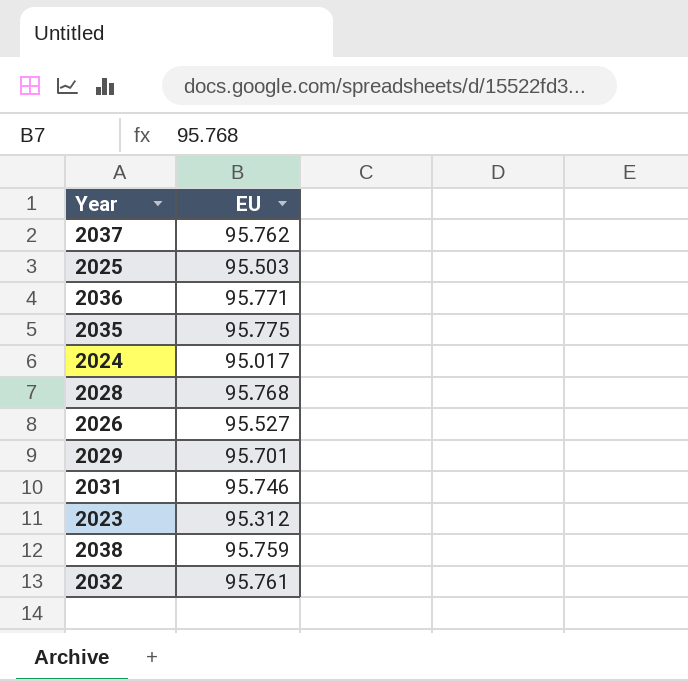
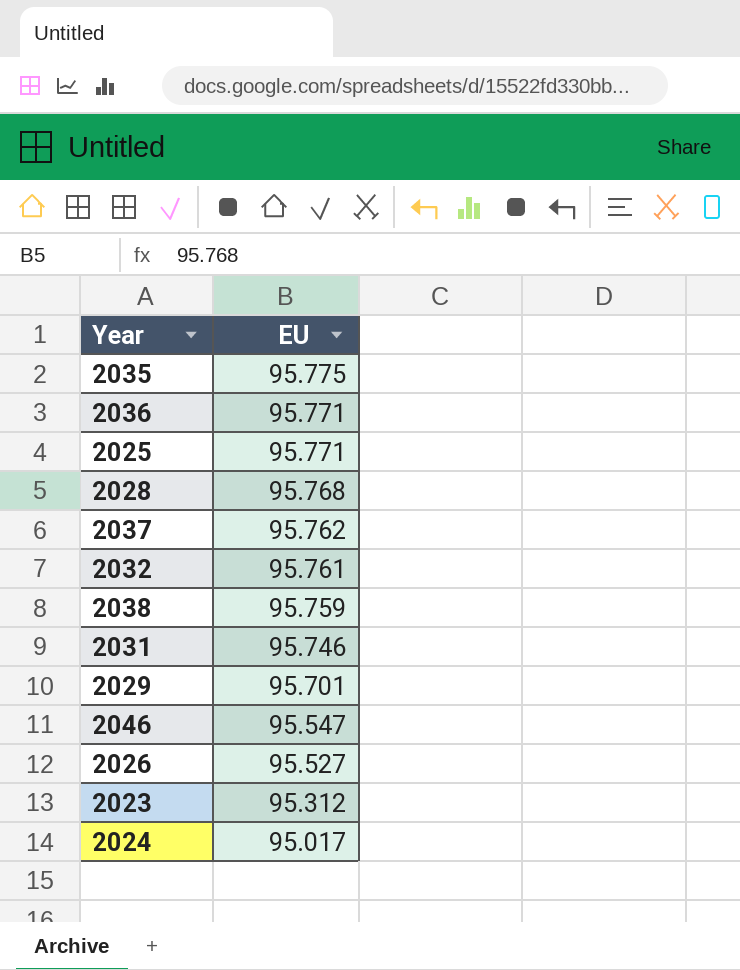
row order: none -> EU descending
2025 | EU: 95.503 -> 95.771
row 2046: none -> 95.547

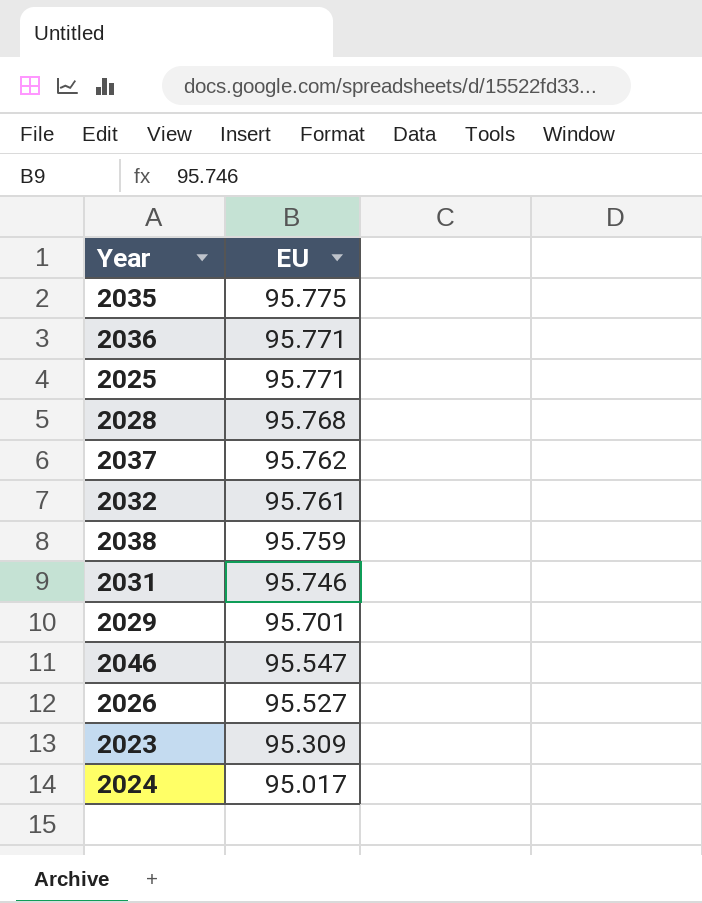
2023 | EU: 95.312 -> 95.309

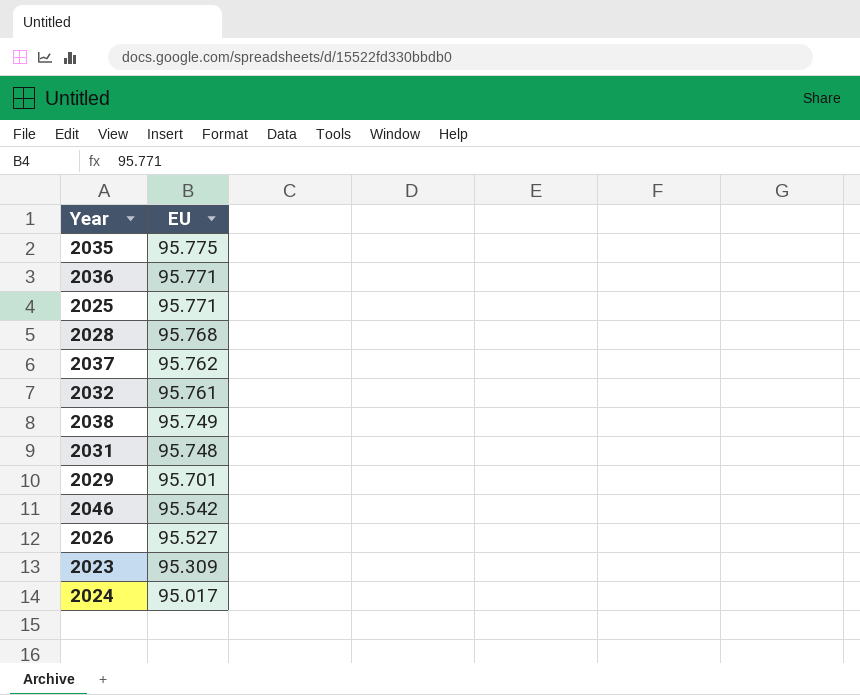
2038 | EU: 95.759 -> 95.749
2031 | EU: 95.746 -> 95.748
2046 | EU: 95.547 -> 95.542

